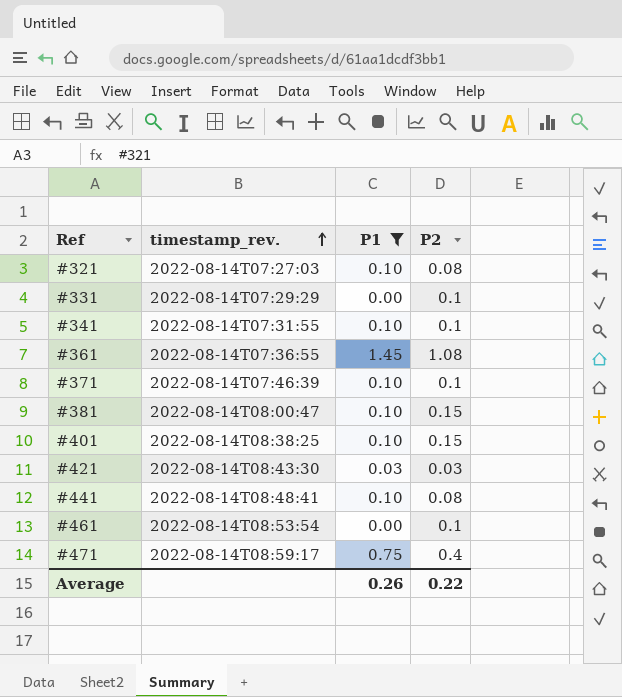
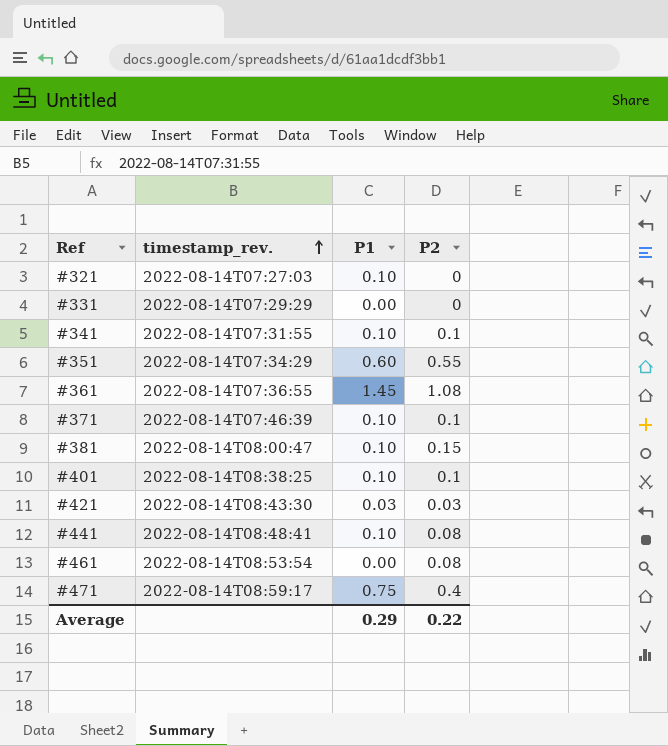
filter: P1 != 0.60 -> none
#321 | P2: 0.08 -> 0
#331 | P2: 0.1 -> 0
#401 | P2: 0.15 -> 0.1
#461 | P2: 0.1 -> 0.08
Average | P1: 0.26 -> 0.29

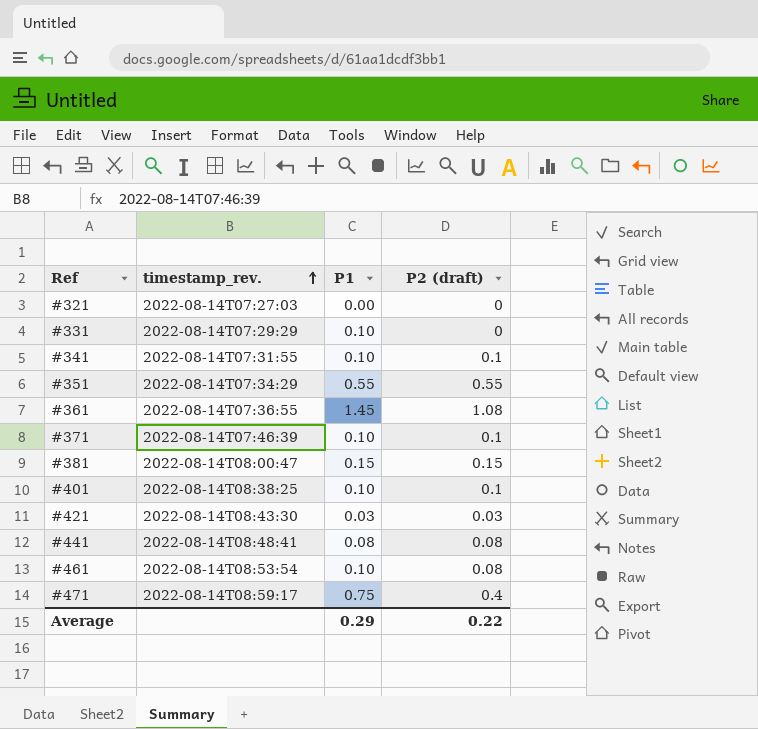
column name: P2 -> P2 (draft)
#321 | P1: 0.10 -> 0.00
#331 | P1: 0.00 -> 0.10
#351 | P1: 0.60 -> 0.55
#381 | P1: 0.10 -> 0.15
#441 | P1: 0.10 -> 0.08
#461 | P1: 0.00 -> 0.10

